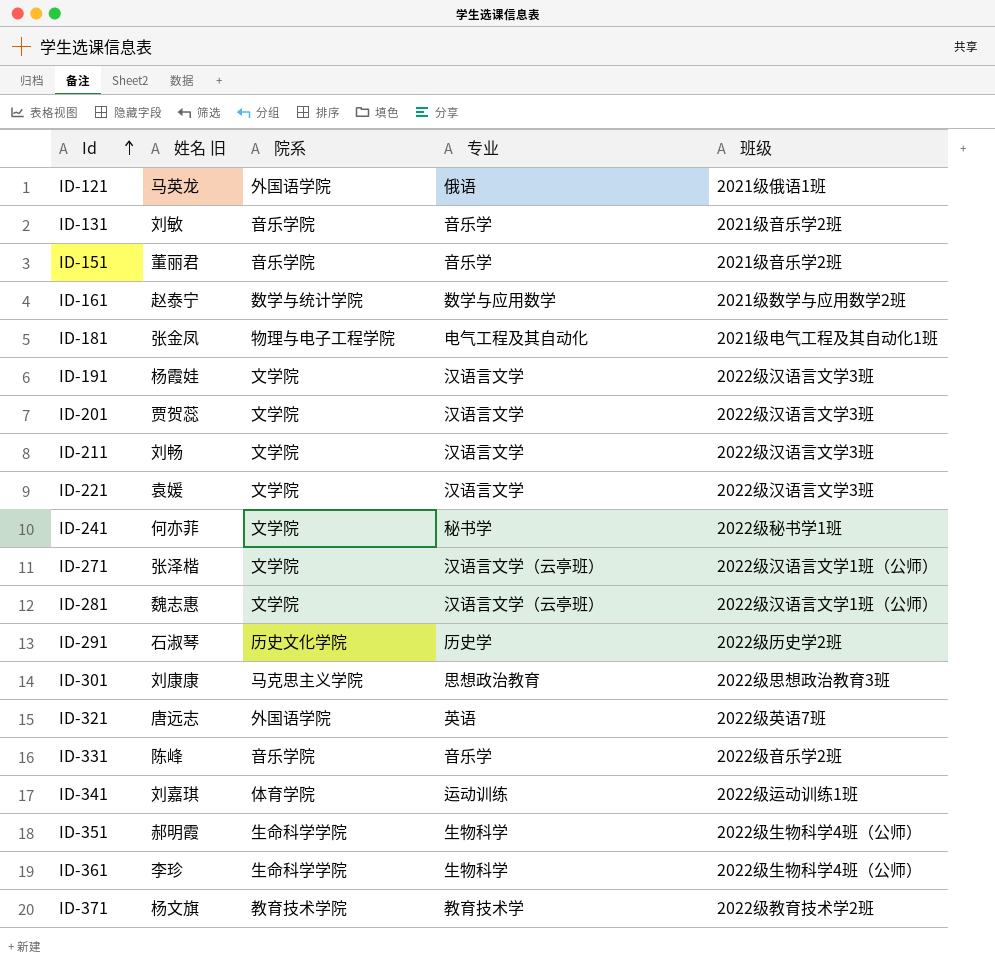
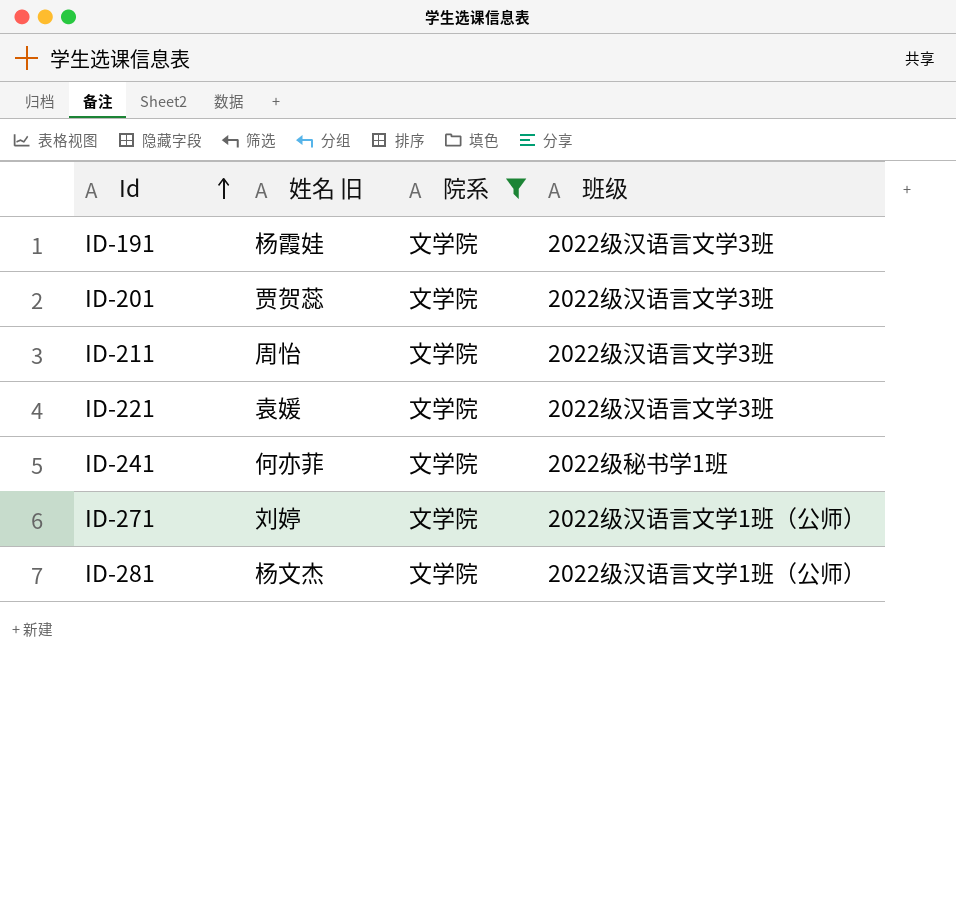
filter: none -> 院系 = 文学院
column 专业 | position: 4 -> none
ID-211 | 姓名 旧: 刘畅 -> 周怡
ID-271 | 姓名 旧: 张泽楷 -> 刘婷
ID-281 | 姓名 旧: 魏志惠 -> 杨文杰

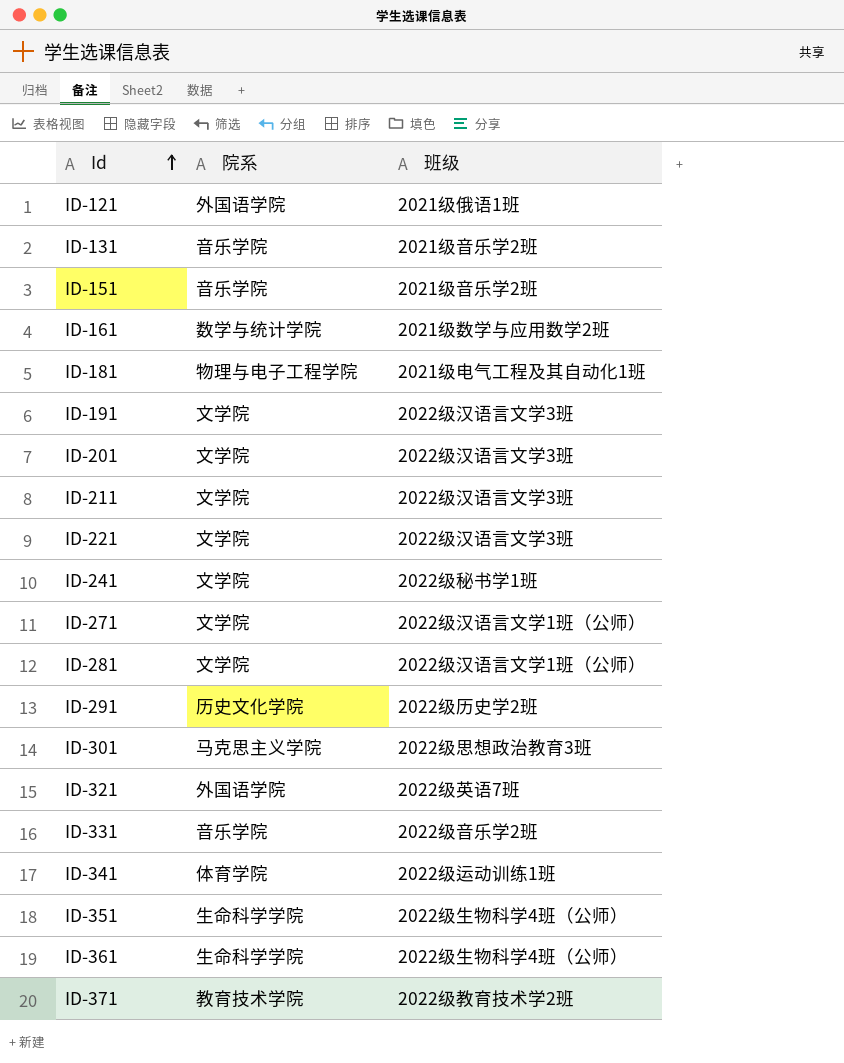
filter: 院系 = 文学院 -> none
column 姓名 旧 | position: 2 -> none

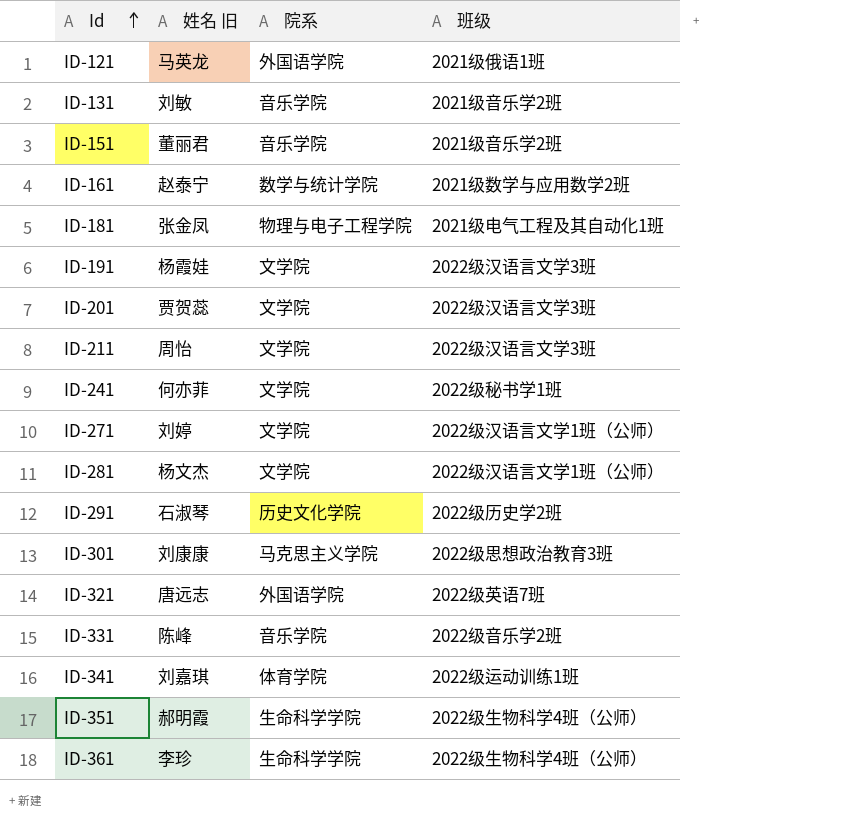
column 姓名 旧 | position: none -> 2
row ID-221: 文学院 | 2022级汉语言文学3班 -> none
row ID-371: 教育技术学院 | 2022级教育技术学2班 -> none

